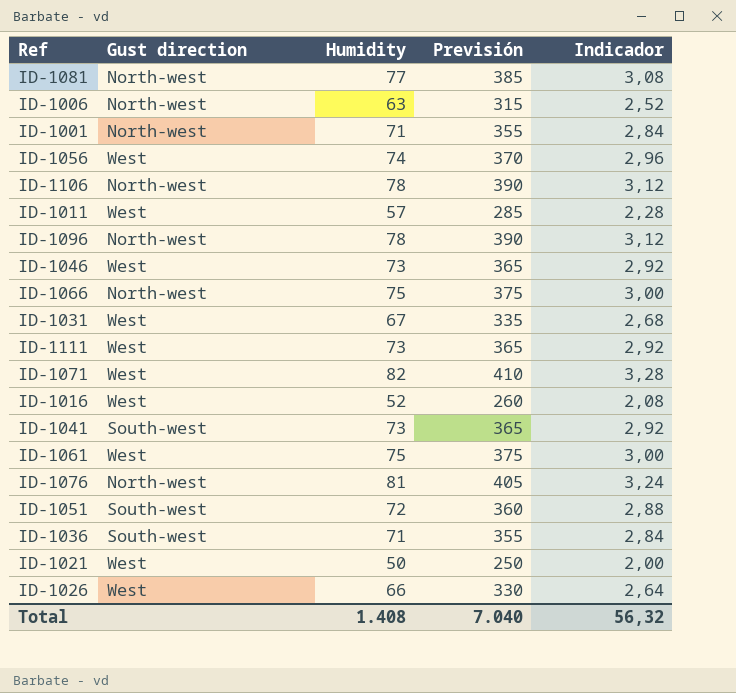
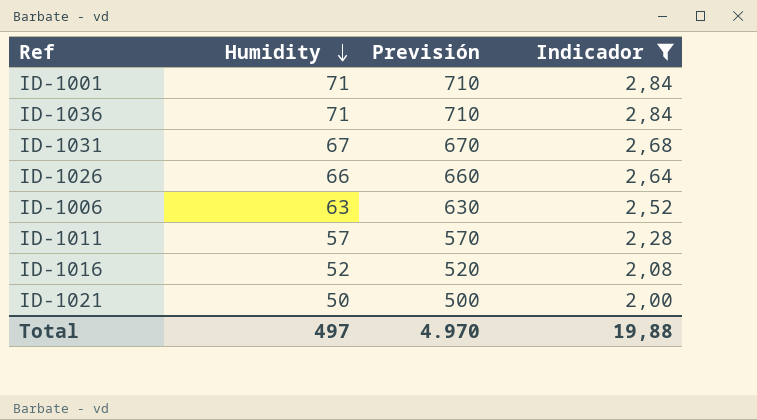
filter: none -> Indicador <= 2,84
row order: none -> Humidity descending
column Gust direction | position: 2 -> none
column Previsión | formula: [Humidity] * 5 -> [Humidity] * 10
Total | Humidity: 1.408 -> 497
Total | Previsión: 7.040 -> 4.970
Total | Indicador: 56,32 -> 19,88

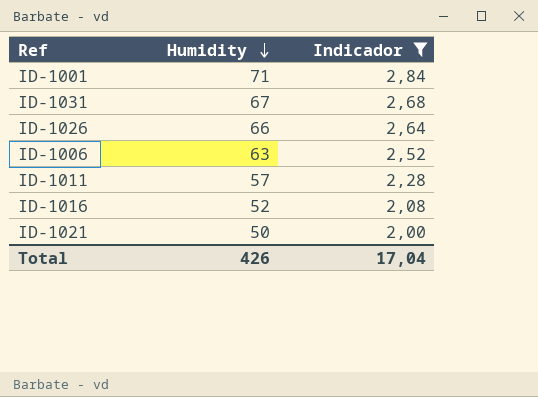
column Previsión | formula: [Humidity] * 10 -> none
row ID-1036: 71 | 710 | 2,84 -> none
Total | Humidity: 497 -> 426
Total | Indicador: 19,88 -> 17,04

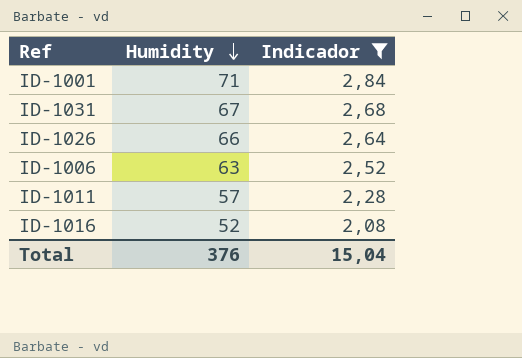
row ID-1021: 50 | 2,00 -> none
Total | Humidity: 426 -> 376
Total | Indicador: 17,04 -> 15,04

